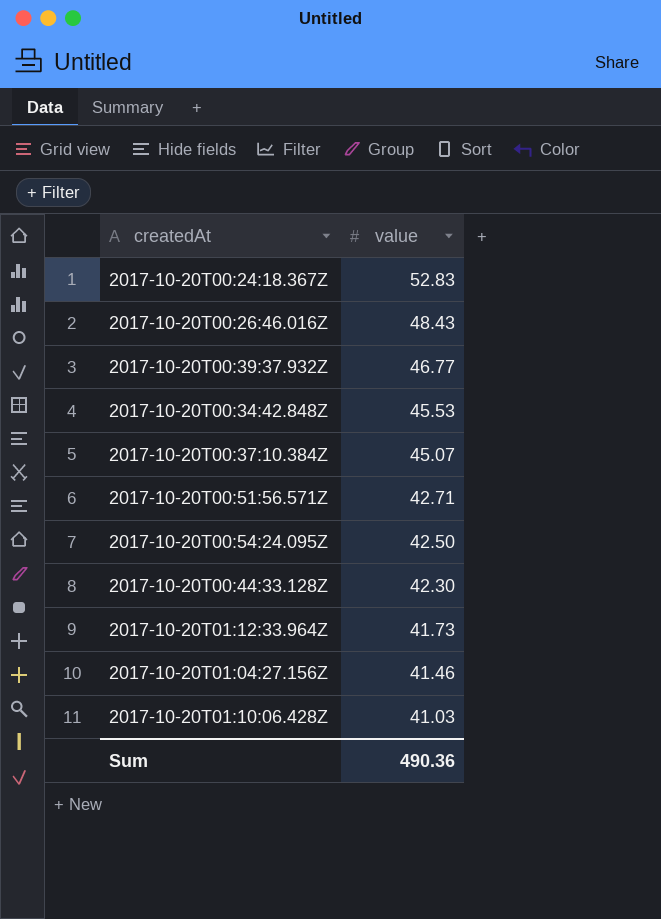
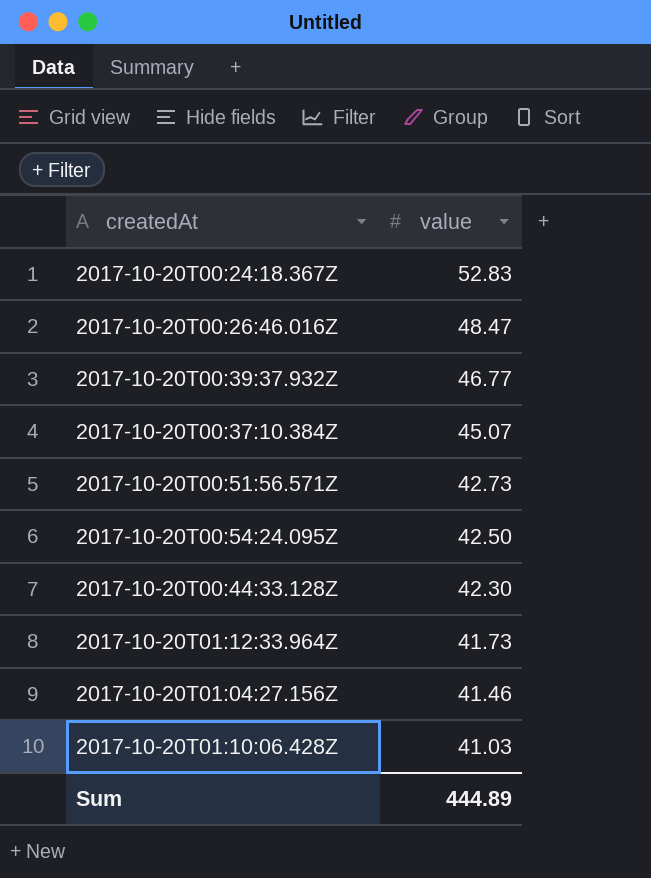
row 2017-10-20T00:34:42.848Z: 45.53 -> none
2017-10-20T00:26:46.016Z | value: 48.43 -> 48.47
2017-10-20T00:51:56.571Z | value: 42.71 -> 42.73
Sum | value: 490.36 -> 444.89

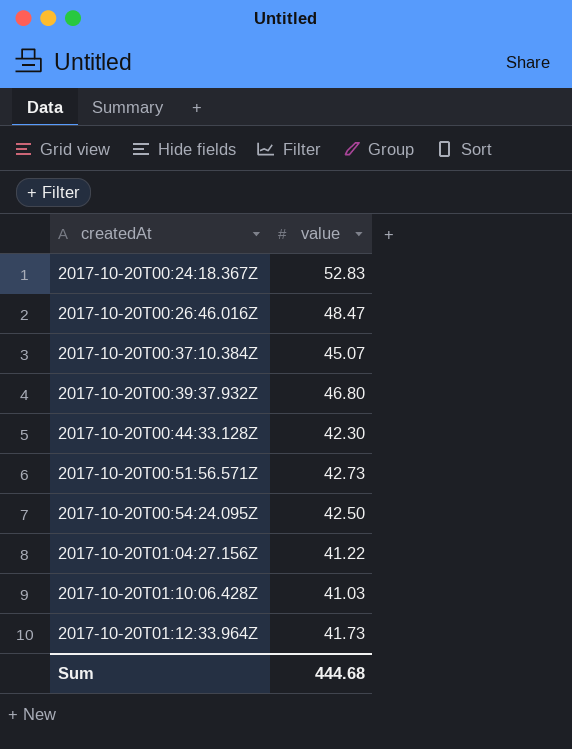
row order: value descending -> createdAt ascending
2017-10-20T00:39:37.932Z | value: 46.77 -> 46.80
2017-10-20T01:04:27.156Z | value: 41.46 -> 41.22
Sum | value: 444.89 -> 444.68

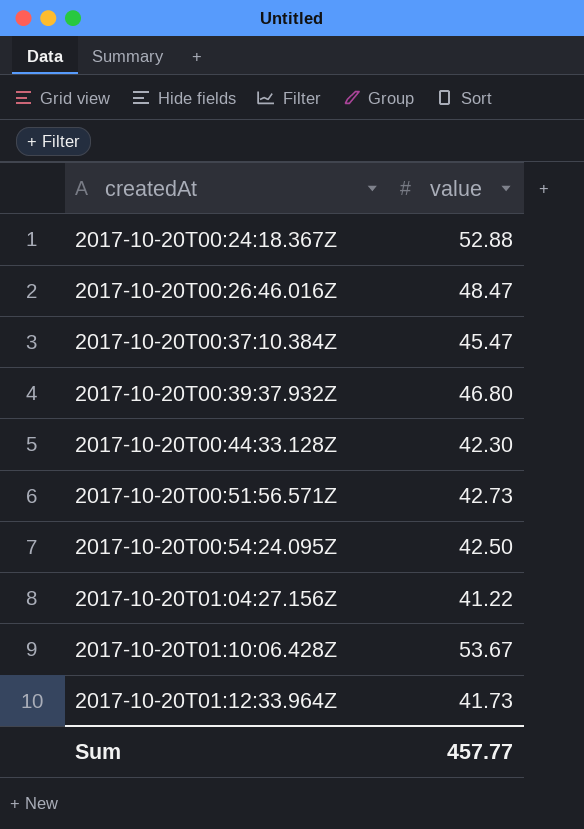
2017-10-20T00:24:18.367Z | value: 52.83 -> 52.88
2017-10-20T00:37:10.384Z | value: 45.07 -> 45.47
2017-10-20T01:10:06.428Z | value: 41.03 -> 53.67
Sum | value: 444.68 -> 457.77

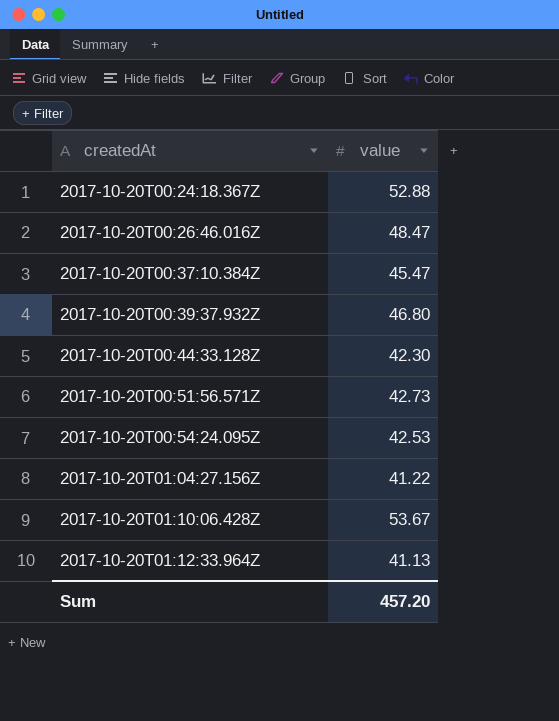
2017-10-20T00:54:24.095Z | value: 42.50 -> 42.53
2017-10-20T01:12:33.964Z | value: 41.73 -> 41.13
Sum | value: 457.77 -> 457.20

